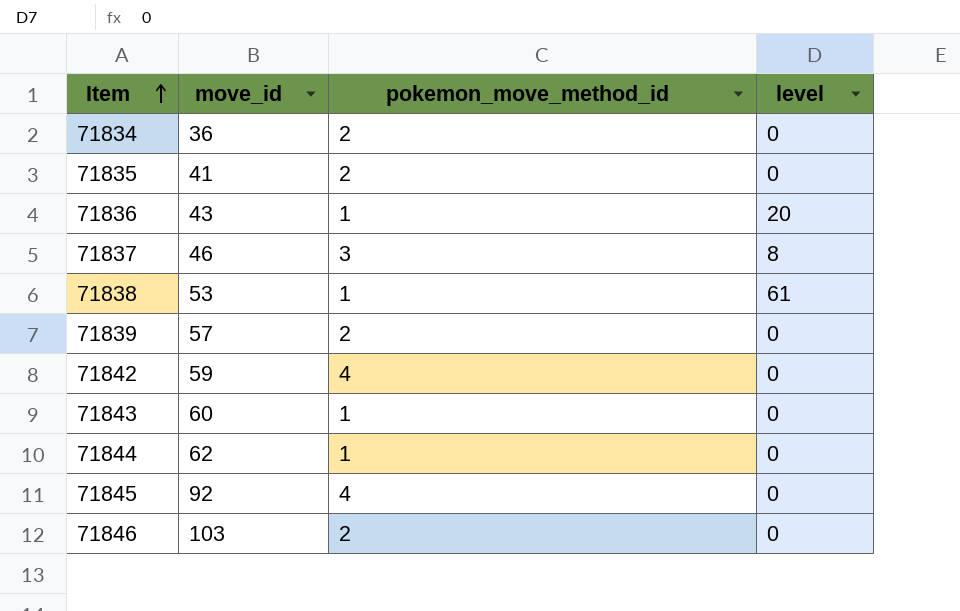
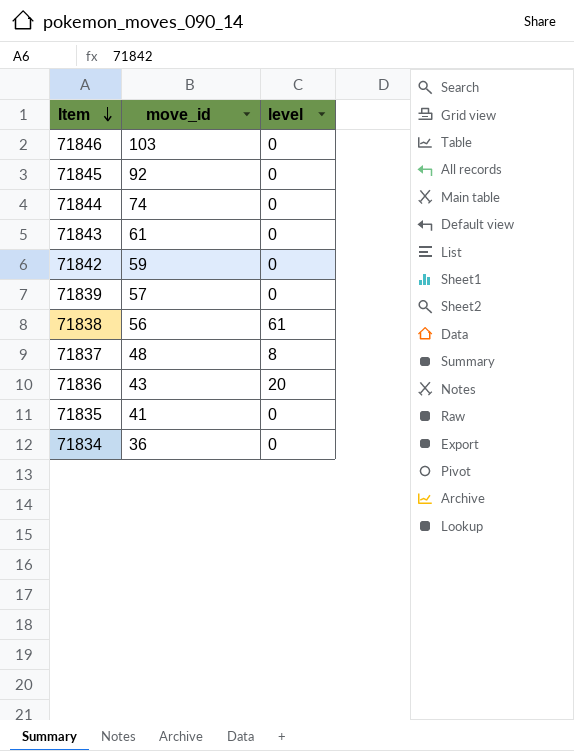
row order: Item ascending -> Item descending
column pokemon_move_method_id | position: 3 -> none
71844 | move_id: 62 -> 74
71843 | move_id: 60 -> 61
71838 | move_id: 53 -> 56
71837 | move_id: 46 -> 48

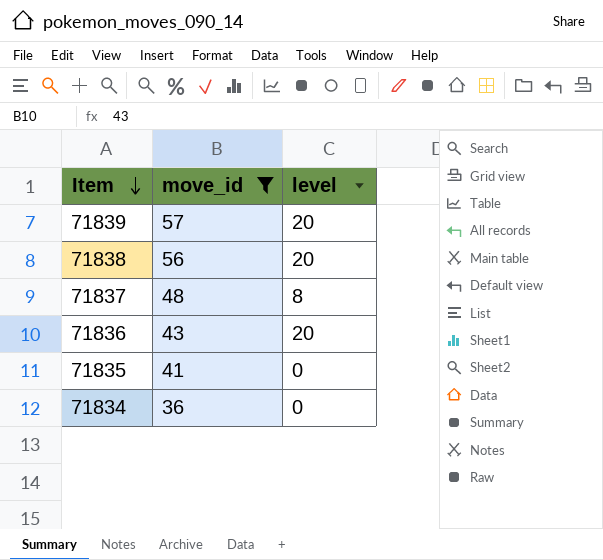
filter: none -> move_id <= 57
71839 | level: 0 -> 20
71838 | level: 61 -> 20

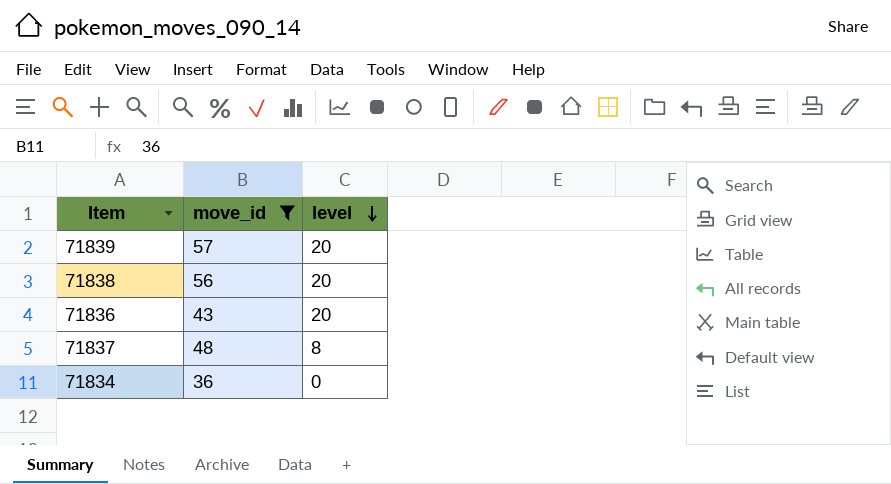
row order: Item descending -> level descending
row 71835: 41 | 0 -> none

